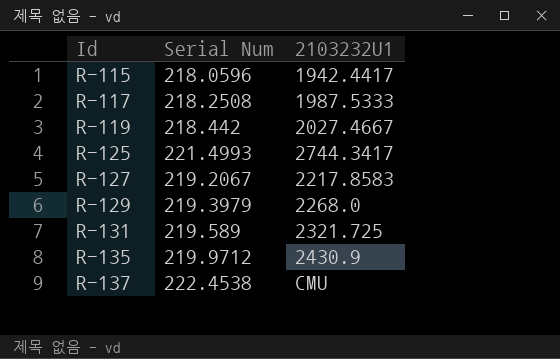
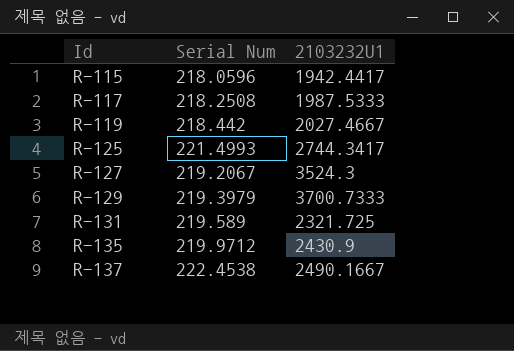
R-127 | 2103232U1: 2217.8583 -> 3524.3
R-129 | 2103232U1: 2268.0 -> 3700.7333
R-137 | 2103232U1: CMU -> 2490.1667

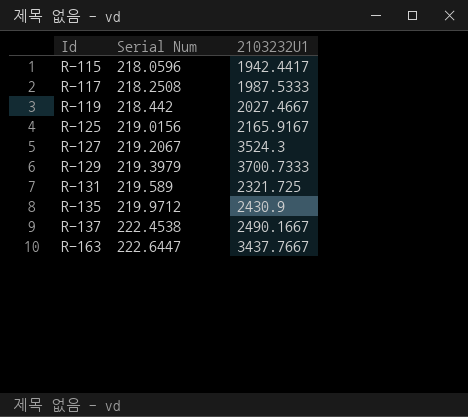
R-125 | Serial Num: 221.4993 -> 219.0156
R-125 | 2103232U1: 2744.3417 -> 2165.9167
row R-163: none -> 222.6447 | 3437.7667

